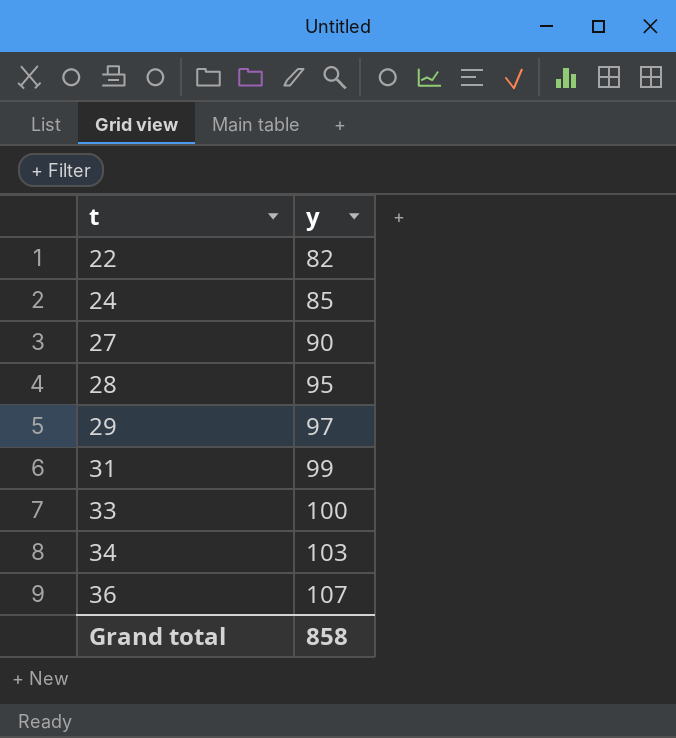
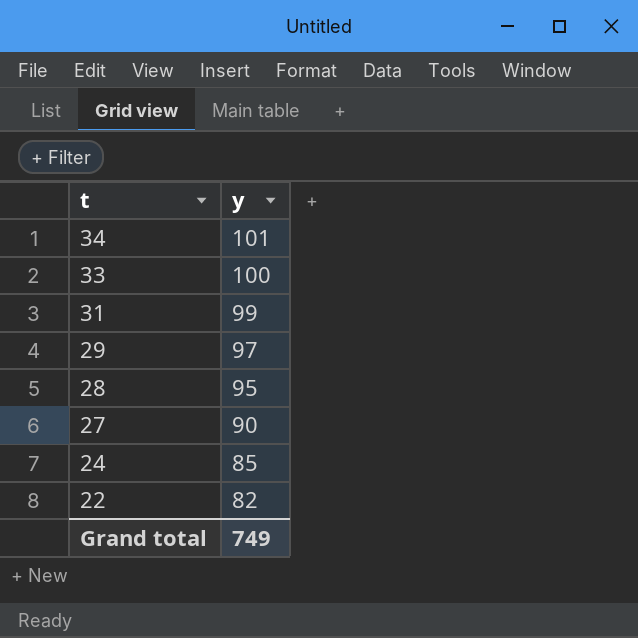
row order: t ascending -> t descending
row 36: 107 -> none
34 | y: 103 -> 101
Grand total | y: 858 -> 749

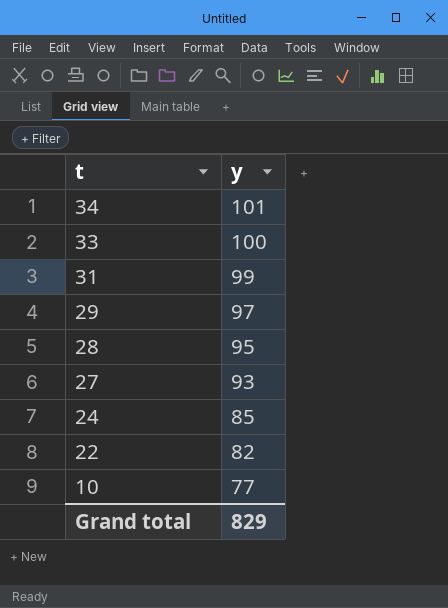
27 | y: 90 -> 93
row 10: none -> 77
Grand total | y: 749 -> 829

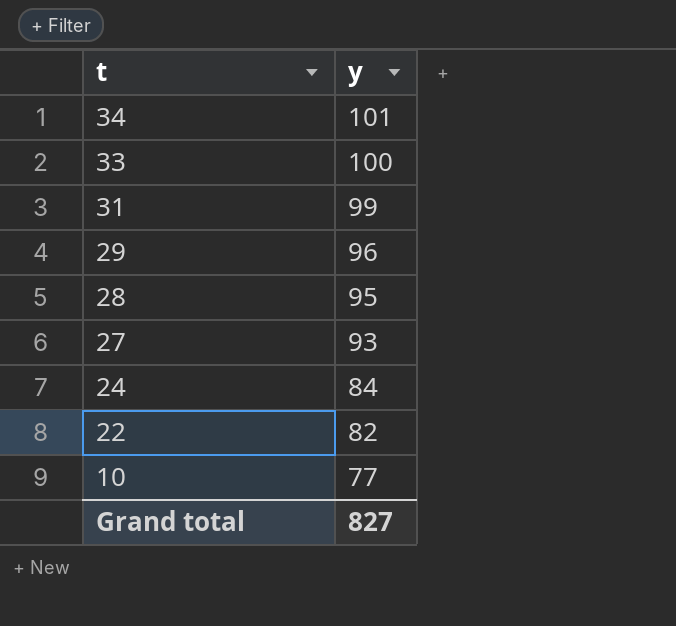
29 | y: 97 -> 96
24 | y: 85 -> 84
Grand total | y: 829 -> 827

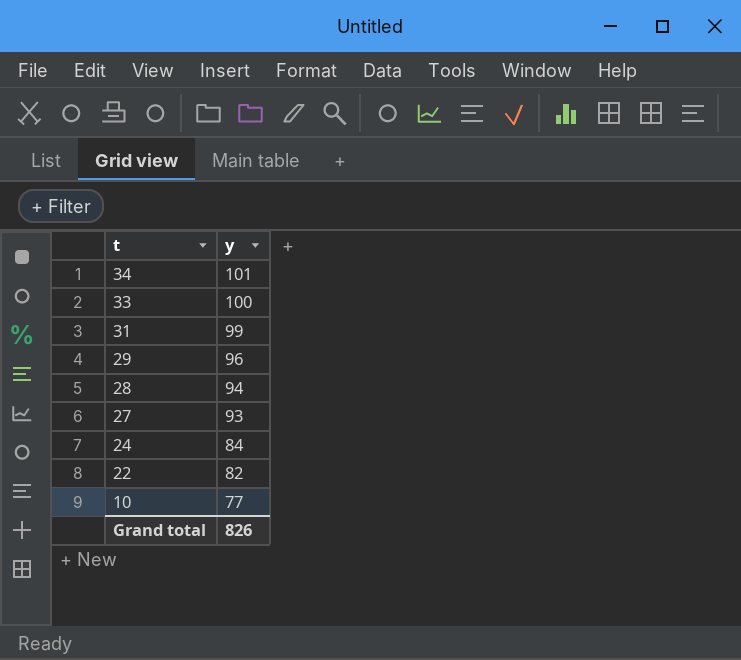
28 | y: 95 -> 94
Grand total | y: 827 -> 826

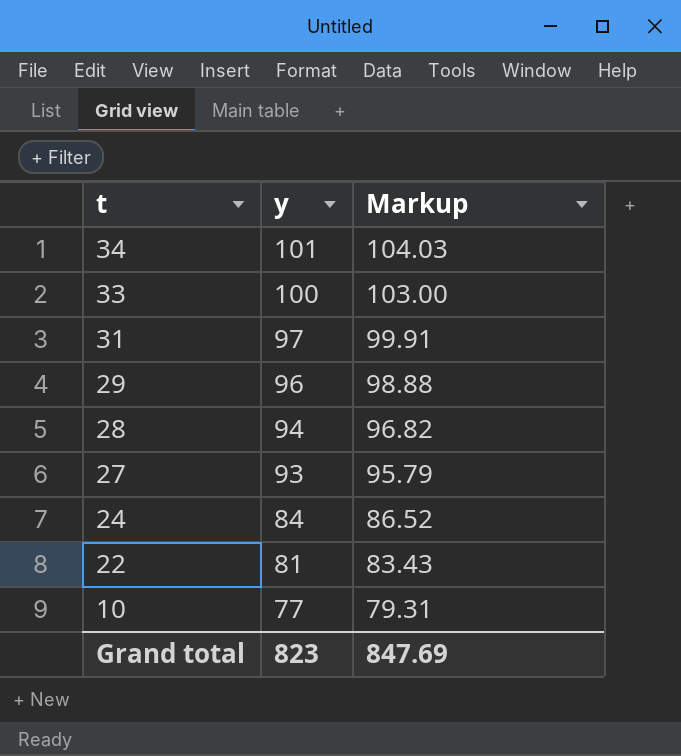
column Markup | formula: none -> [y] * 1.03
31 | y: 99 -> 97
22 | y: 82 -> 81
Grand total | y: 826 -> 823

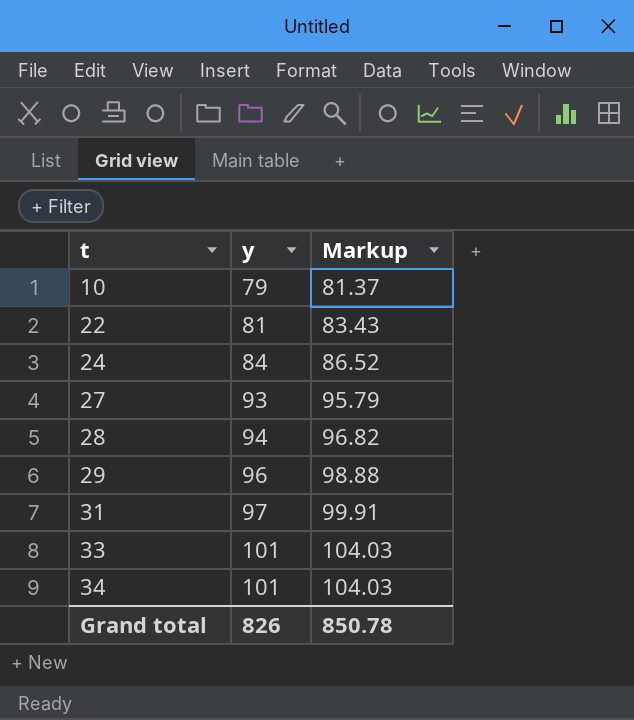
row order: t descending -> t ascending
10 | y: 77 -> 79
10 | Markup: 79.31 -> 81.37
33 | y: 100 -> 101
33 | Markup: 103.00 -> 104.03
Grand total | y: 823 -> 826
Grand total | Markup: 847.69 -> 850.78

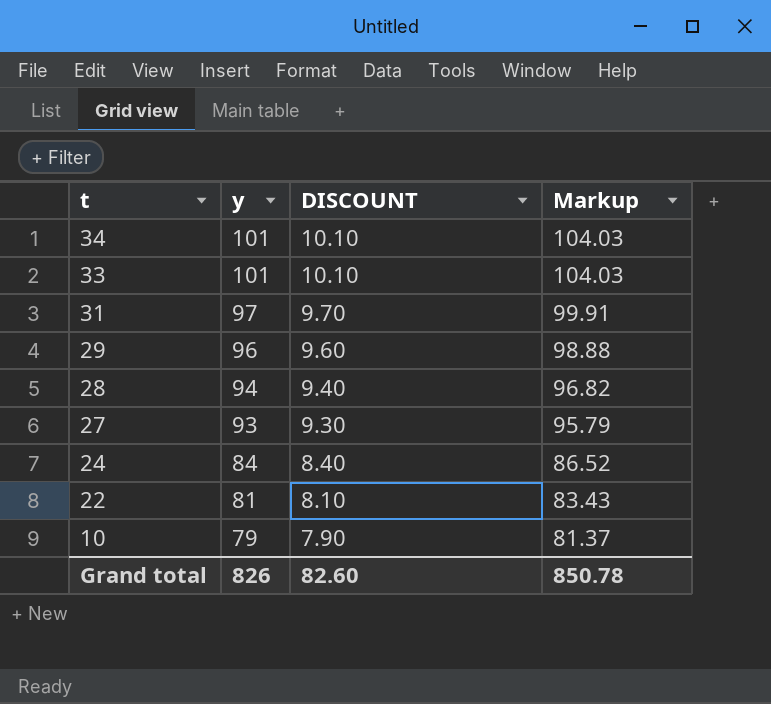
row order: t ascending -> t descending
column DISCOUNT | formula: none -> [y] * 0.1

